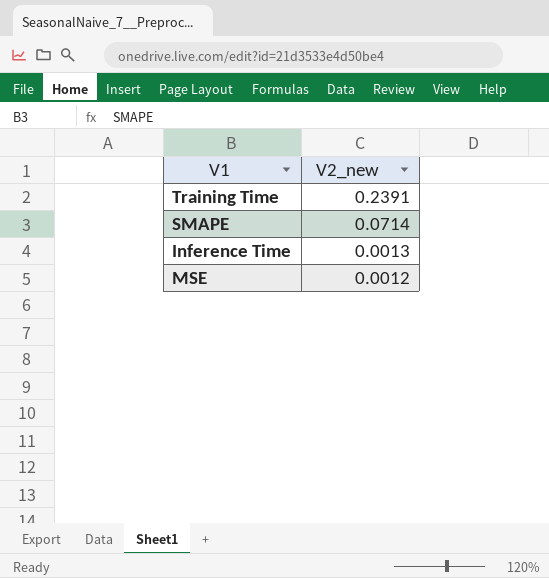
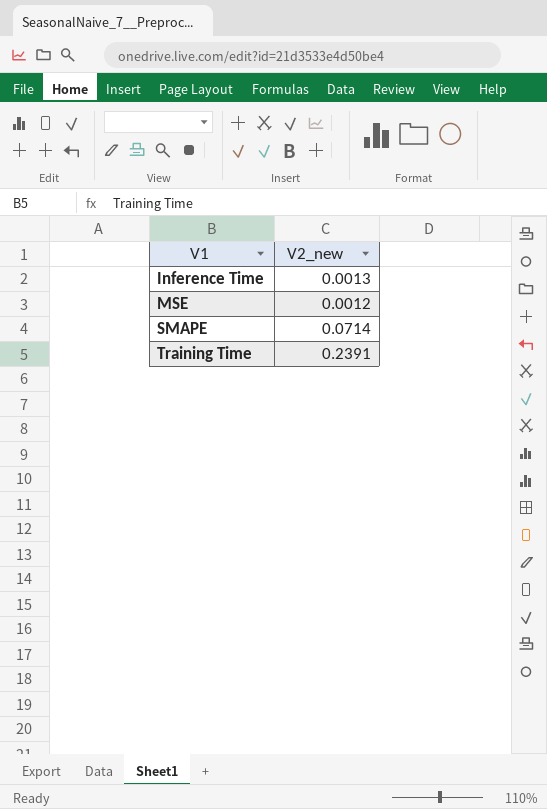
row order: V2_new descending -> V1 ascending

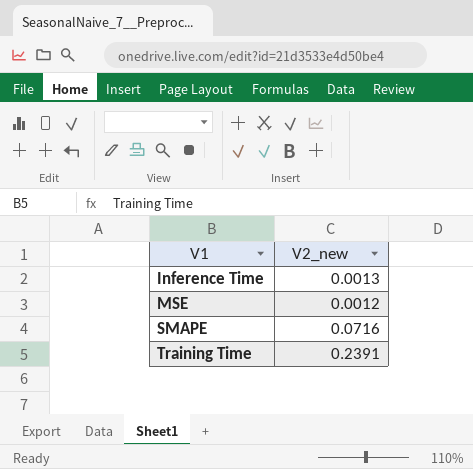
SMAPE | V2_new: 0.0714 -> 0.0716

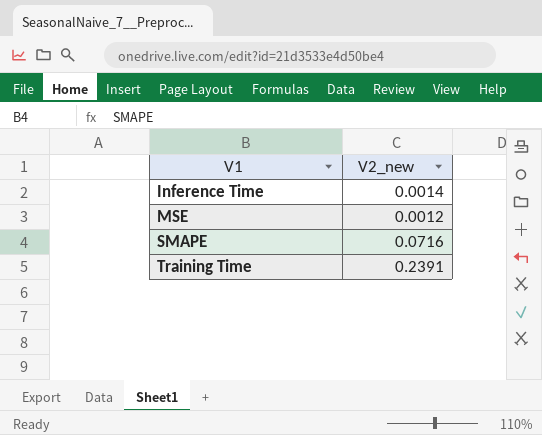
Inference Time | V2_new: 0.0013 -> 0.0014

